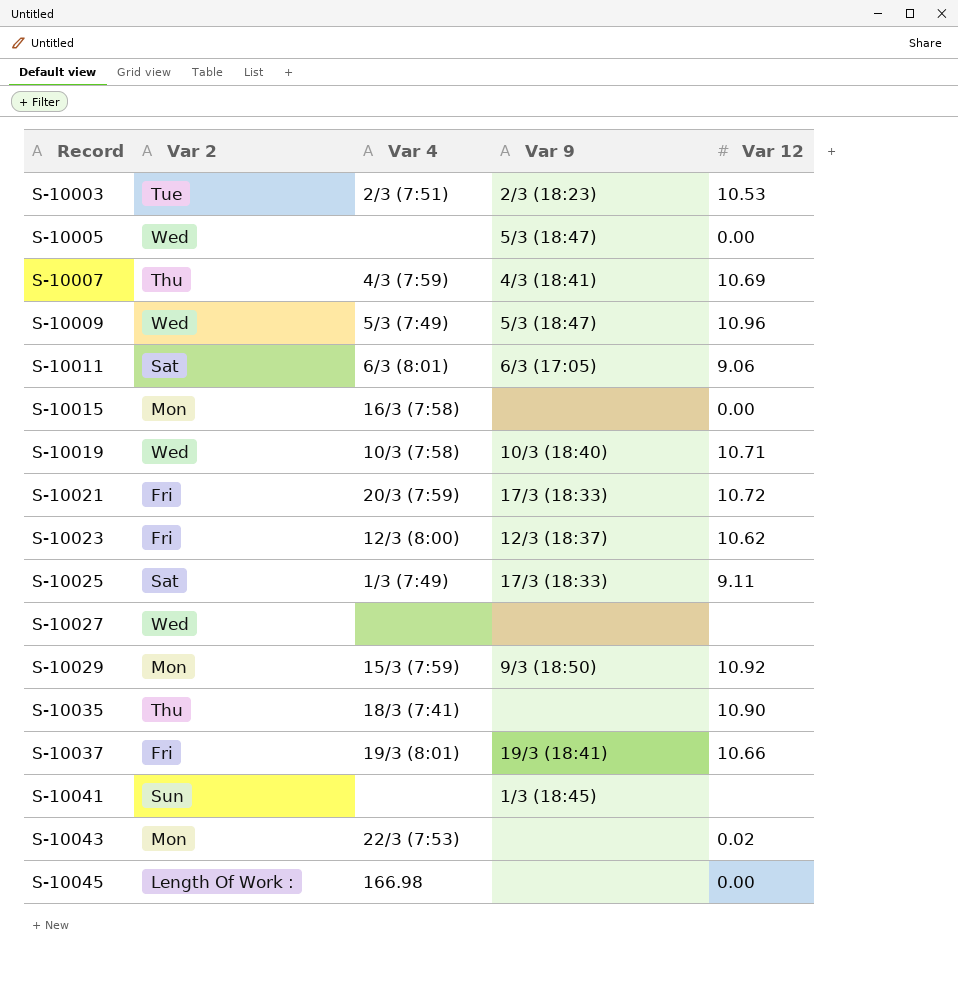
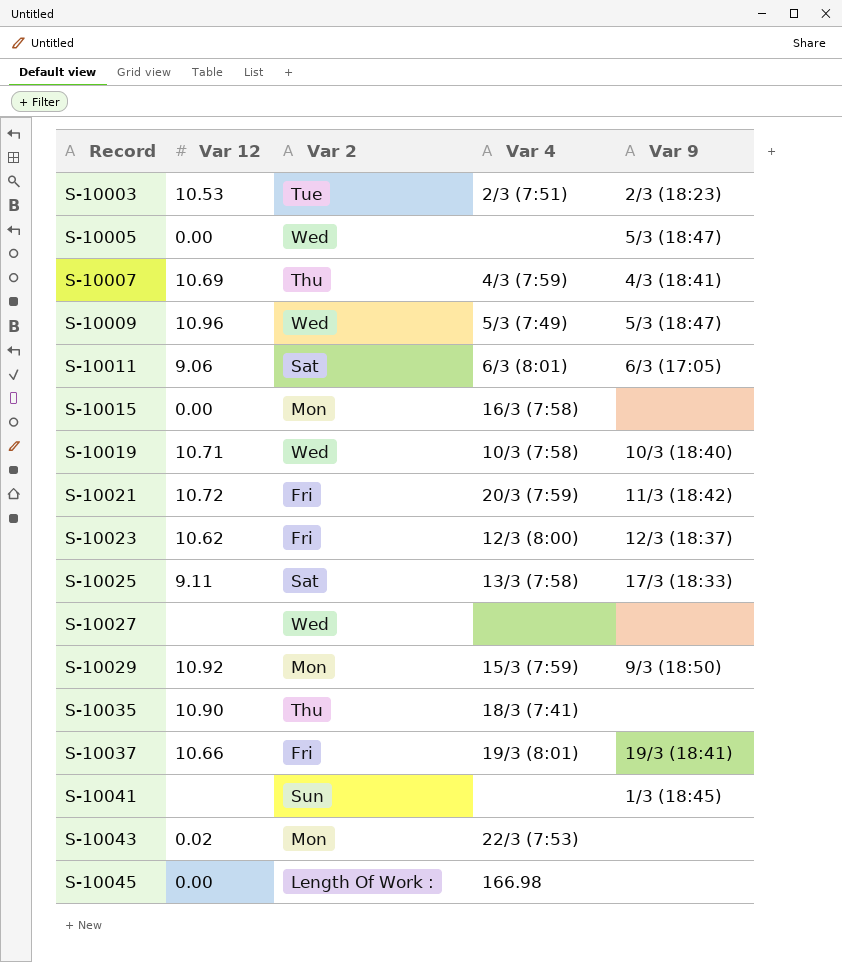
column Var 12 | position: 5 -> 2
S-10021 | Var 9: 17/3 (18:33) -> 11/3 (18:42)
S-10025 | Var 4: 1/3 (7:49) -> 13/3 (7:58)

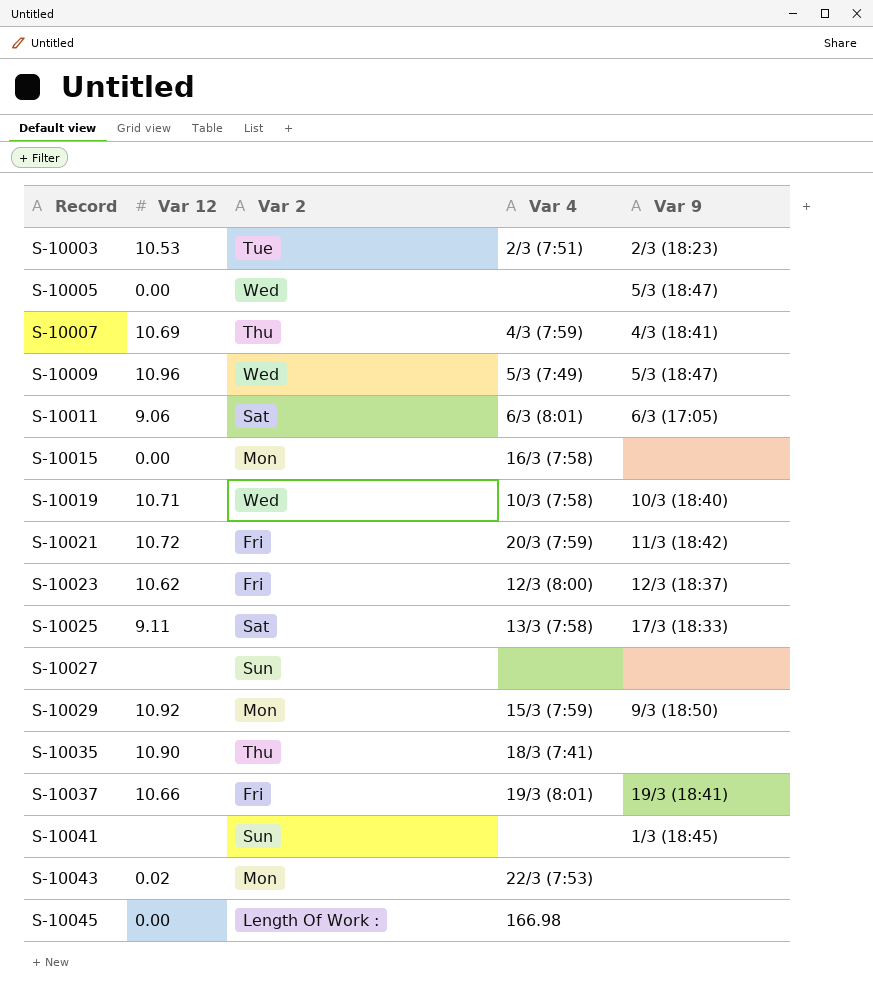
S-10027 | Var 2: Wed -> Sun

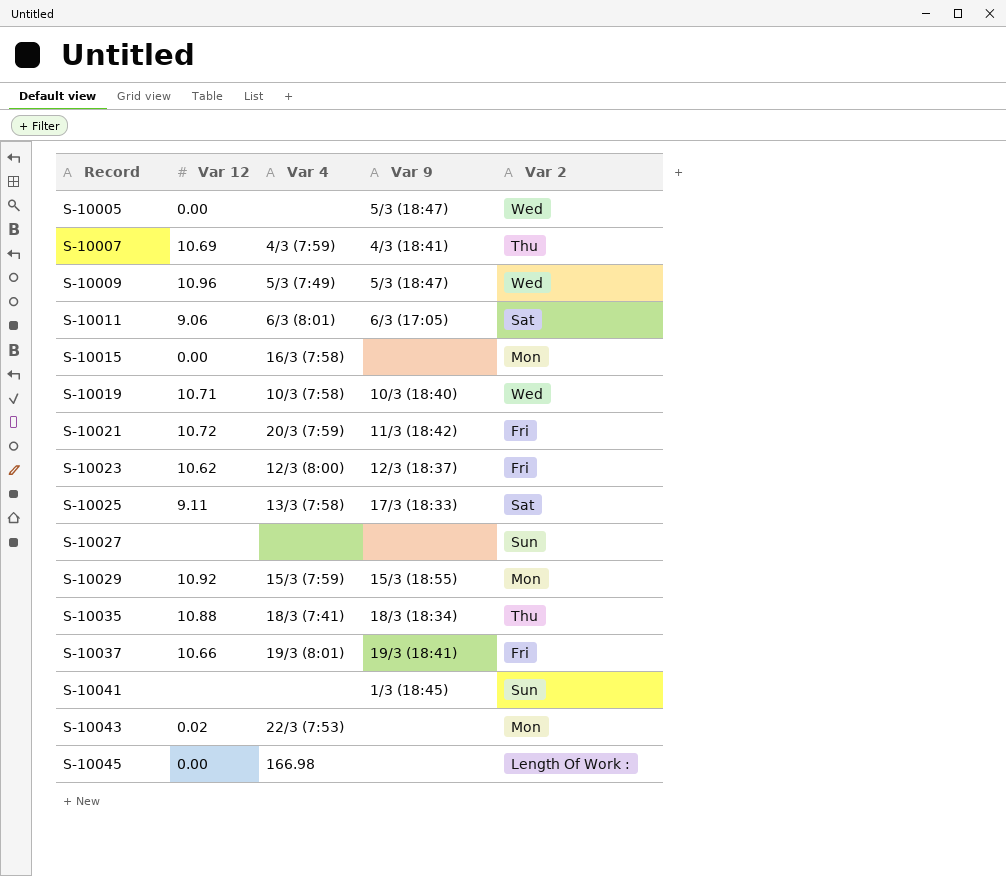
column Var 2 | position: 3 -> 5
row S-10003: 10.53 | Tue | 2/3 (7:51) | 2/3 (18:23) -> none
S-10029 | Var 9: 9/3 (18:50) -> 15/3 (18:55)
S-10035 | Var 12: 10.90 -> 10.88
S-10035 | Var 9: none -> 18/3 (18:34)

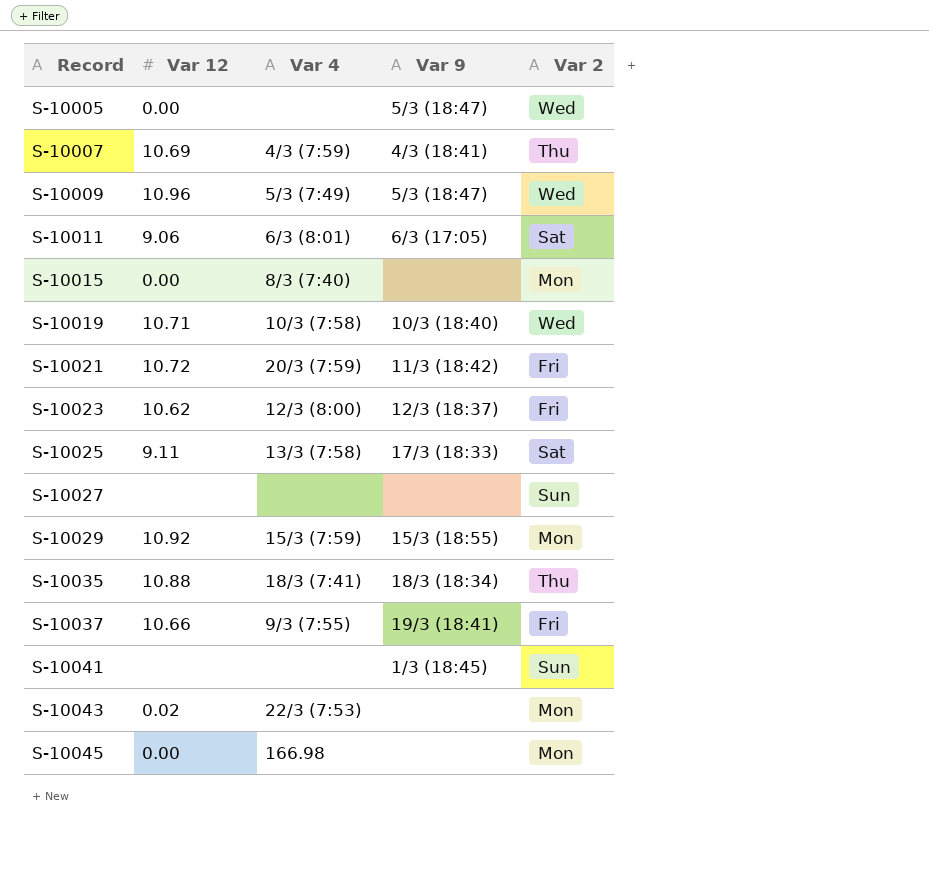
S-10015 | Var 4: 16/3 (7:58) -> 8/3 (7:40)
S-10037 | Var 4: 19/3 (8:01) -> 9/3 (7:55)
S-10045 | Var 2: Length Of Work : -> Mon

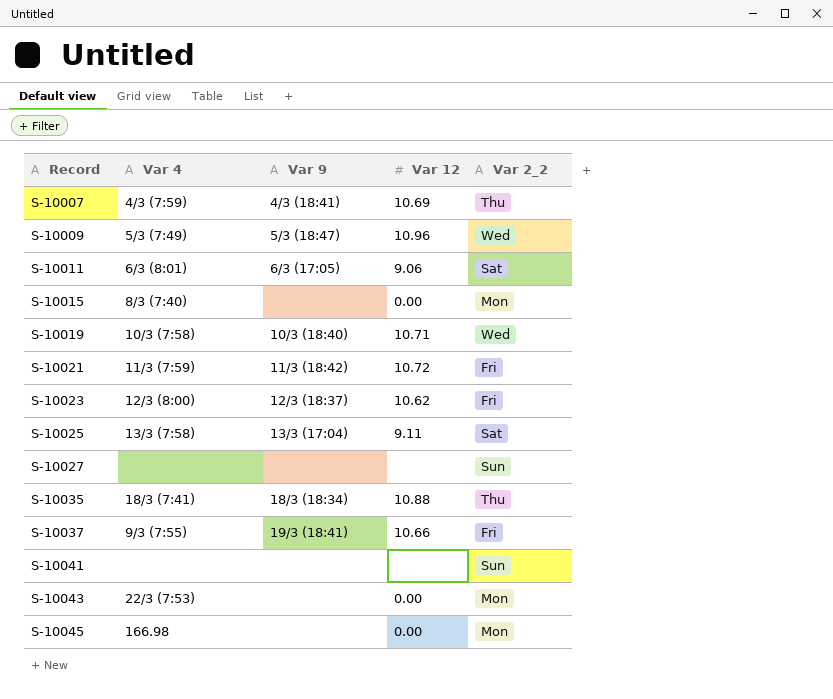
column Var 12 | position: 2 -> 4
column name: Var 2 -> Var 2_2
row S-10005: 0.00 | none | 5/3 (18:47) | Wed -> none
row S-10029: 10.92 | 15/3 (7:59) | 15/3 (18:55) | Mon -> none
S-10021 | Var 4: 20/3 (7:59) -> 11/3 (7:59)
S-10025 | Var 9: 17/3 (18:33) -> 13/3 (17:04)
S-10041 | Var 9: 1/3 (18:45) -> none
S-10043 | Var 12: 0.02 -> 0.00

